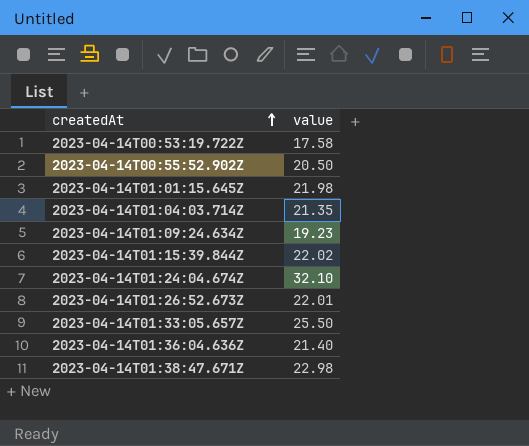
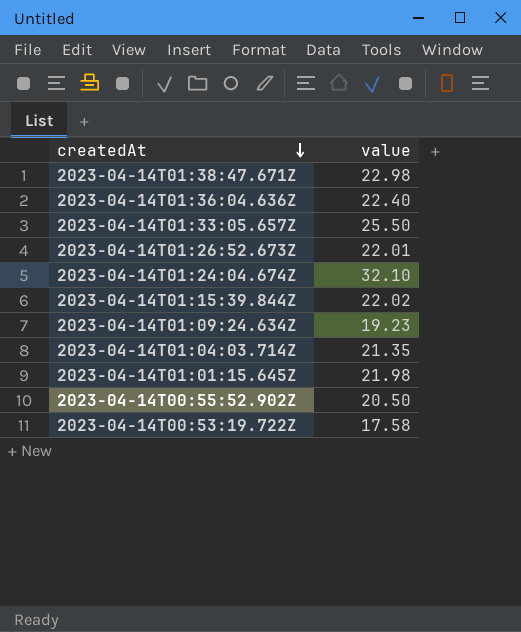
row order: createdAt ascending -> createdAt descending
2023-04-14T01:36:04.636Z | value: 21.40 -> 22.40

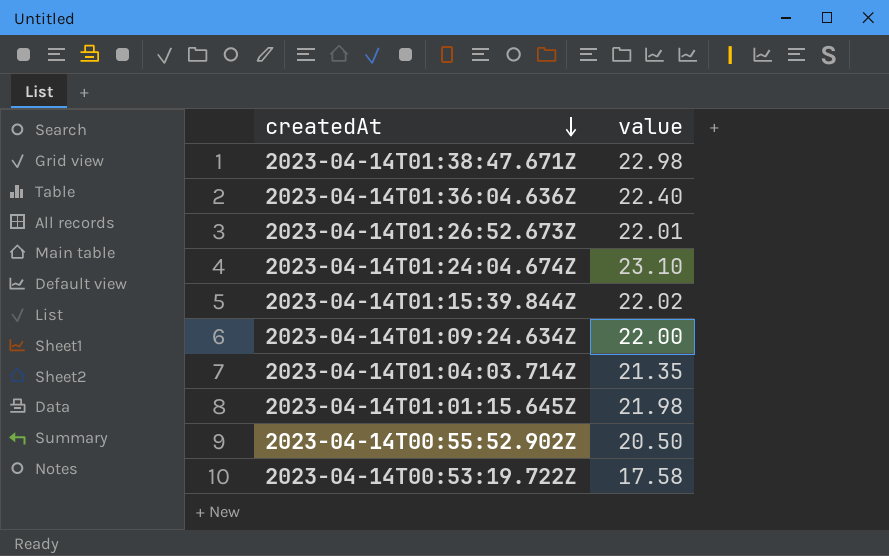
row 2023-04-14T01:33:05.657Z: 25.50 -> none
2023-04-14T01:24:04.674Z | value: 32.10 -> 23.10
2023-04-14T01:09:24.634Z | value: 19.23 -> 22.00

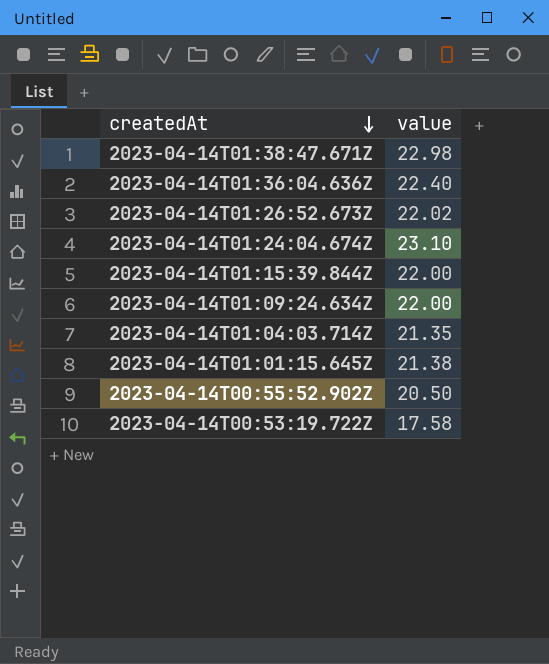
2023-04-14T01:26:52.673Z | value: 22.01 -> 22.02
2023-04-14T01:15:39.844Z | value: 22.02 -> 22.00
2023-04-14T01:01:15.645Z | value: 21.98 -> 21.38

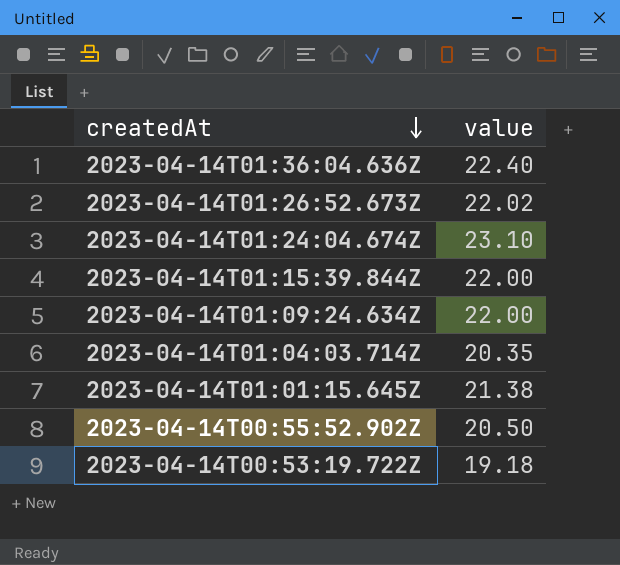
row 2023-04-14T01:38:47.671Z: 22.98 -> none
2023-04-14T01:04:03.714Z | value: 21.35 -> 20.35
2023-04-14T00:53:19.722Z | value: 17.58 -> 19.18

